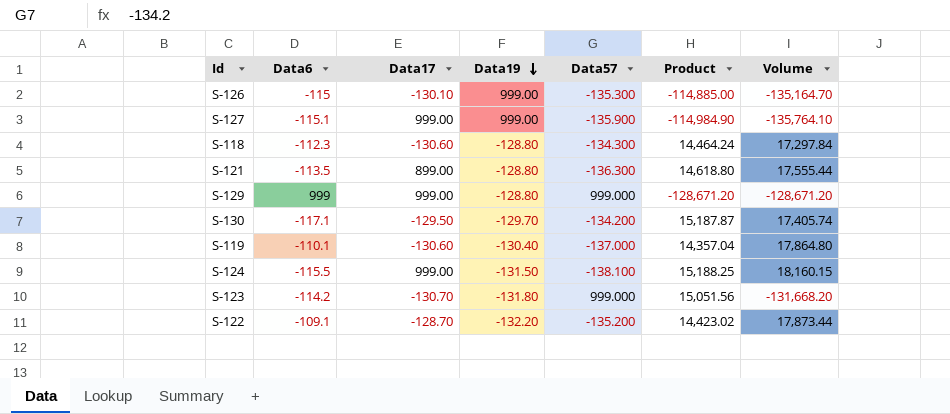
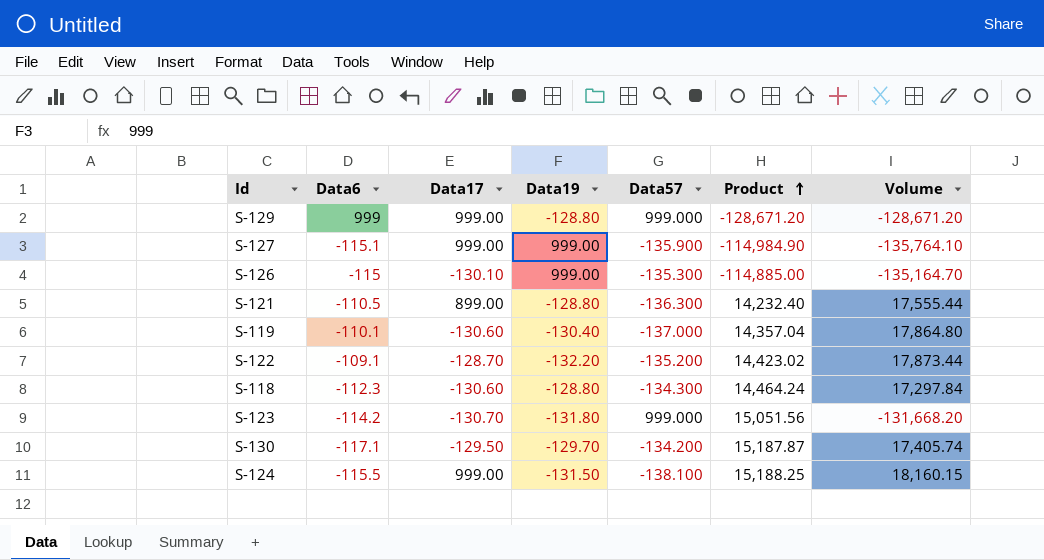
row order: Data19 descending -> Product ascending
S-121 | Data6: -113.5 -> -110.5
S-121 | Product: 14,618.80 -> 14,232.40

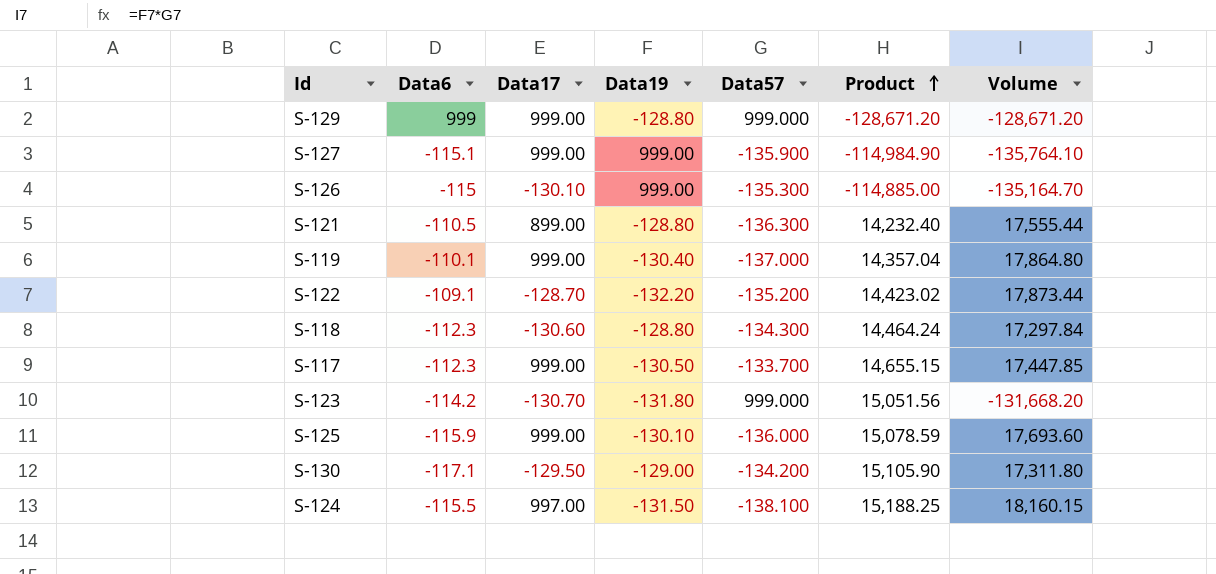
S-119 | Data17: -130.60 -> 999.00
row S-117: none -> -112.3 | 999.00 | -130.50 | -133.700 | 14,655.15 | 17,447.85
row S-125: none -> -115.9 | 999.00 | -130.10 | -136.000 | 15,078.59 | 17,693.60
S-130 | Data19: -129.70 -> -129.00
S-130 | Product: 15,187.87 -> 15,105.90
S-130 | Volume: 17,405.74 -> 17,311.80
S-124 | Data17: 999.00 -> 997.00

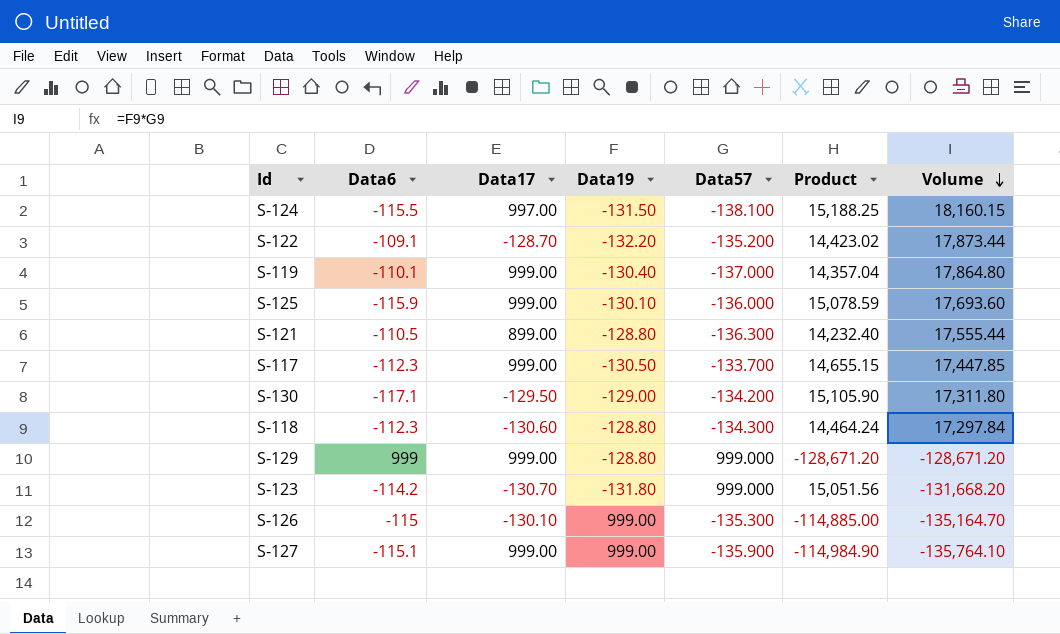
row order: Product ascending -> Volume descending

